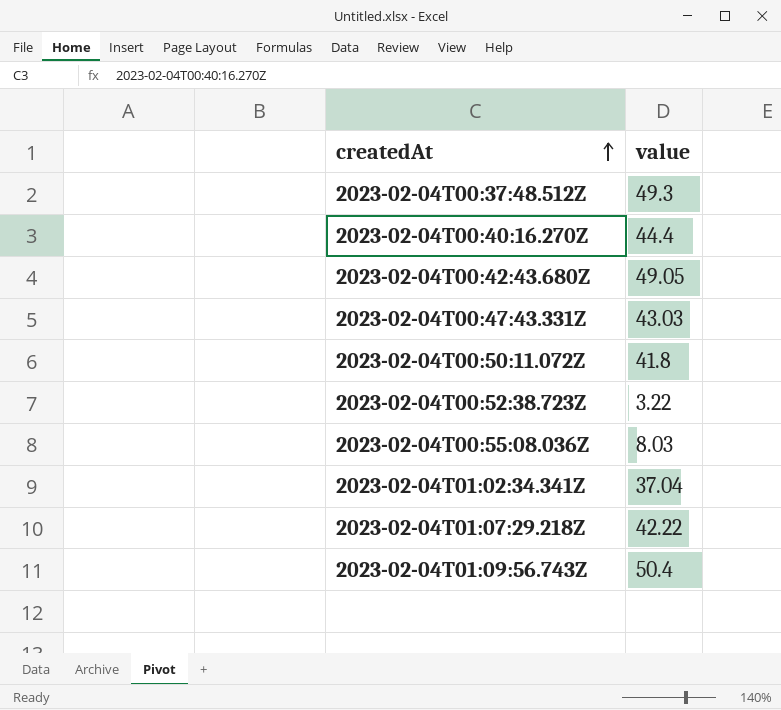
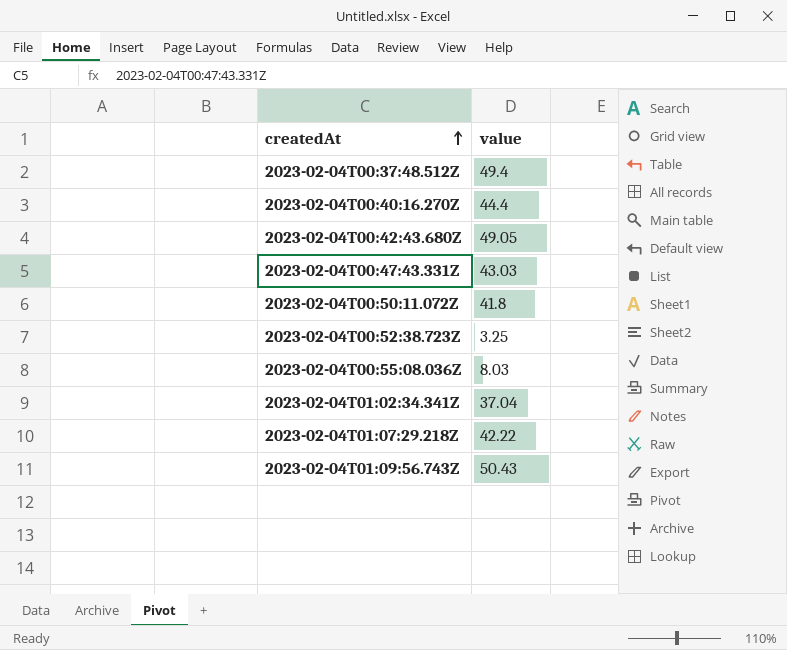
2023-02-04T00:37:48.512Z | value: 49.3 -> 49.4
2023-02-04T00:52:38.723Z | value: 3.22 -> 3.25
2023-02-04T01:09:56.743Z | value: 50.4 -> 50.43

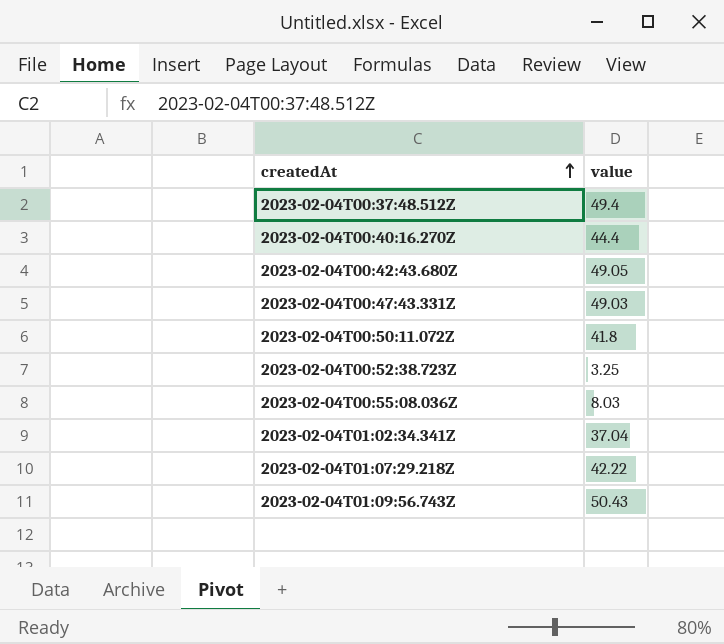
2023-02-04T00:47:43.331Z | value: 43.03 -> 49.03

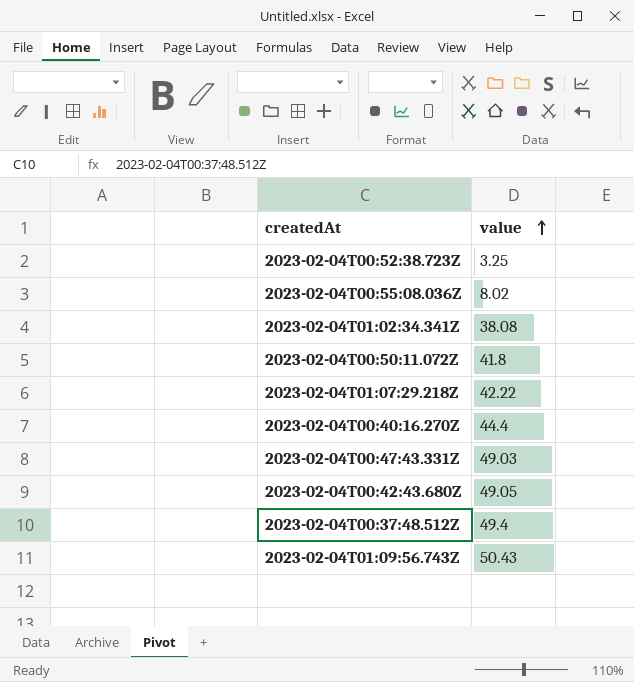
row order: createdAt ascending -> value ascending
2023-02-04T00:55:08.036Z | value: 8.03 -> 8.02
2023-02-04T01:02:34.341Z | value: 37.04 -> 38.08

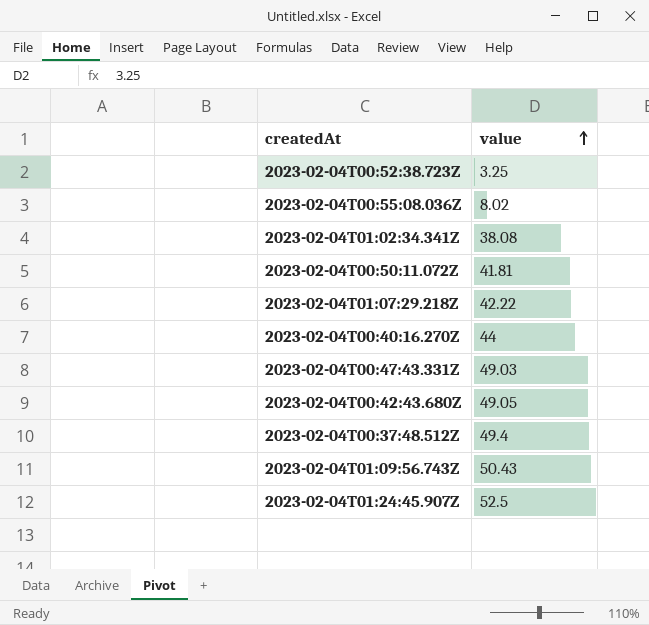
2023-02-04T00:50:11.072Z | value: 41.8 -> 41.81
2023-02-04T00:40:16.270Z | value: 44.4 -> 44
row 2023-02-04T01:24:45.907Z: none -> 52.5

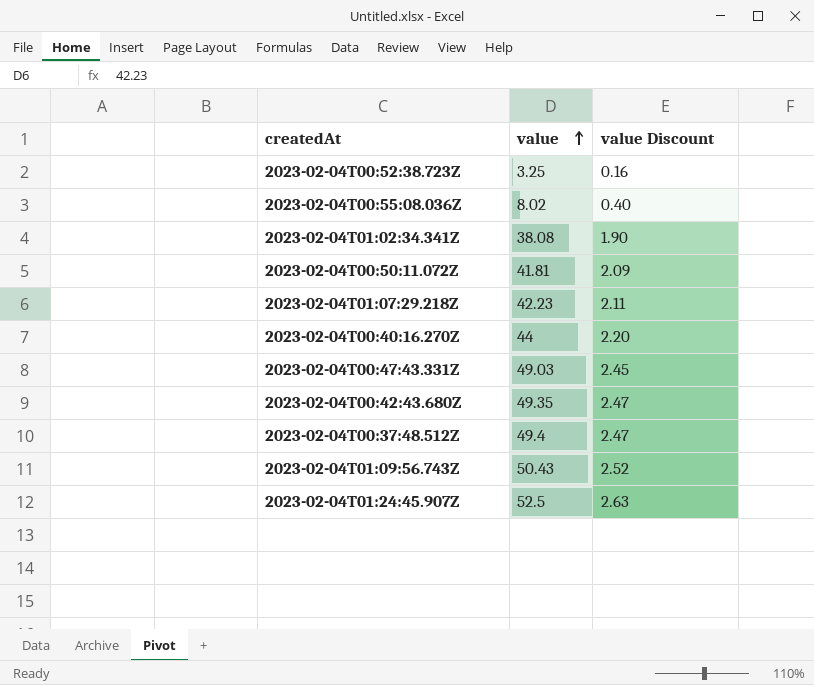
column value Discount | formula: none -> [value] * 0.05
2023-02-04T01:07:29.218Z | value: 42.22 -> 42.23
2023-02-04T00:42:43.680Z | value: 49.05 -> 49.35

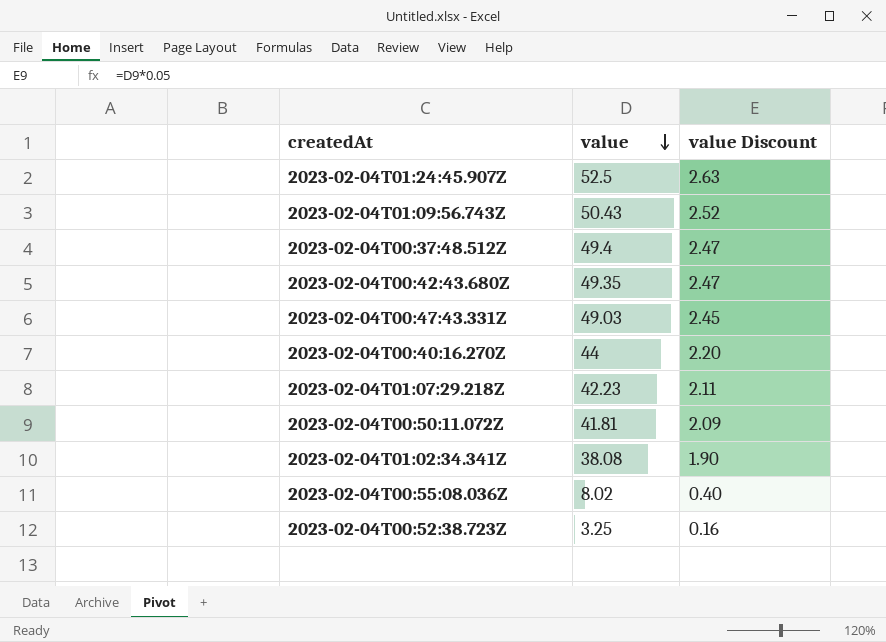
row order: value ascending -> value descending

